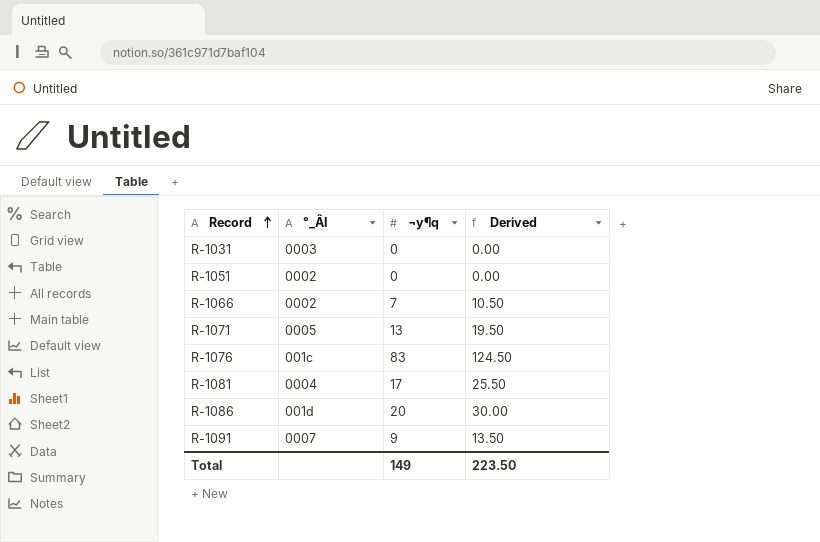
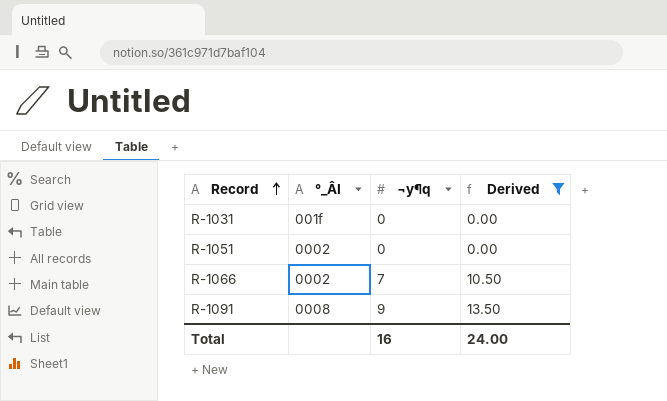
filter: none -> Derived <= 13.50
R-1031 | °_ÂI: 0003 -> 001f
R-1091 | °_ÂI: 0007 -> 0008
Total | ¬y¶q: 149 -> 16
Total | Derived: 223.50 -> 24.00

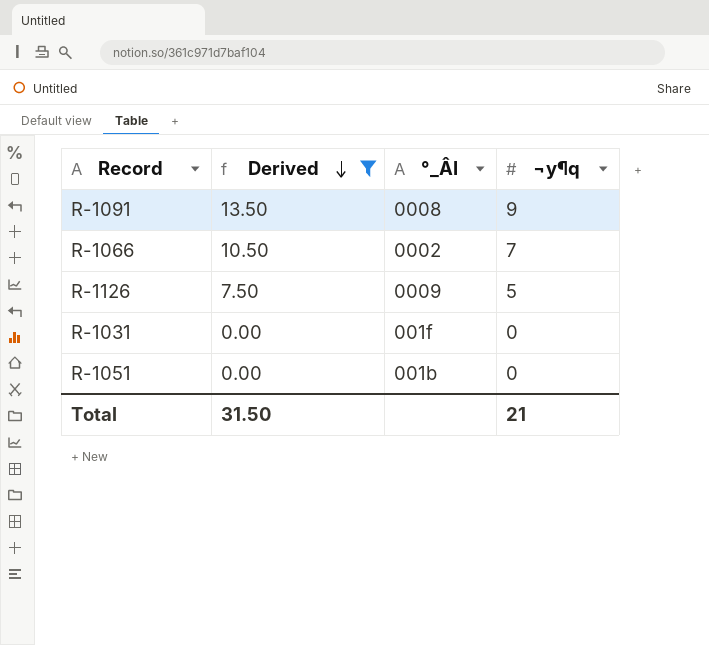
row order: Record ascending -> Derived descending
column Derived | position: 4 -> 2
row R-1126: none -> 7.50 | 0009 | 5
R-1051 | °_ÂI: 0002 -> 001b
Total | Derived: 24.00 -> 31.50
Total | ¬y¶q: 16 -> 21

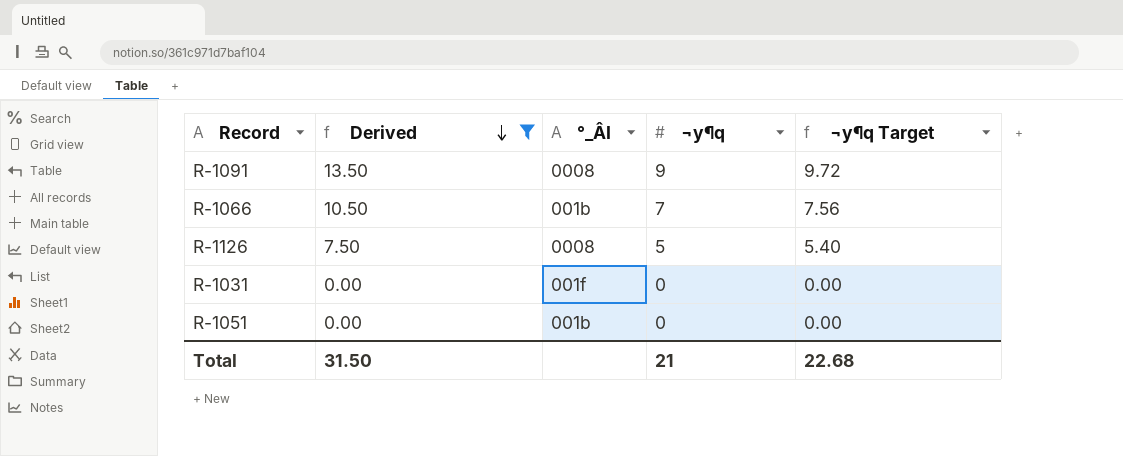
column ¬y¶q Target | formula: none -> [¬y¶q] * 1.08
R-1066 | °_ÂI: 0002 -> 001b
R-1126 | °_ÂI: 0009 -> 0008

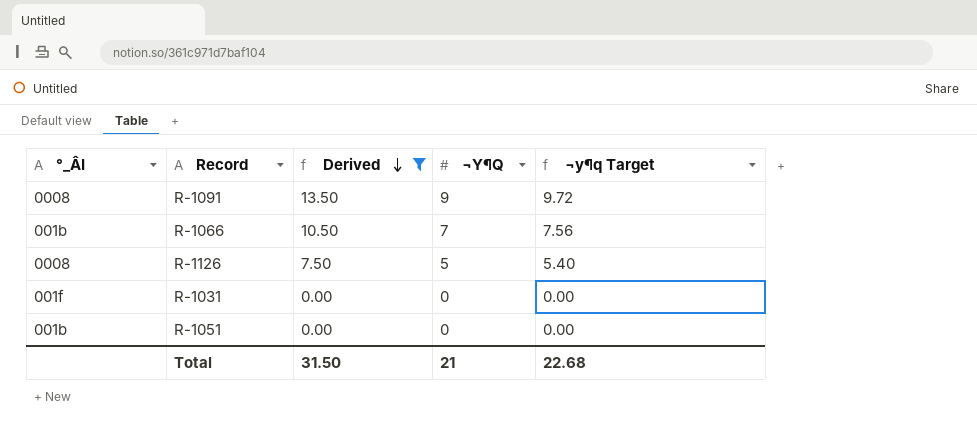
column °_ÂI | position: 3 -> 1
column name: ¬y¶q -> ¬Y¶Q

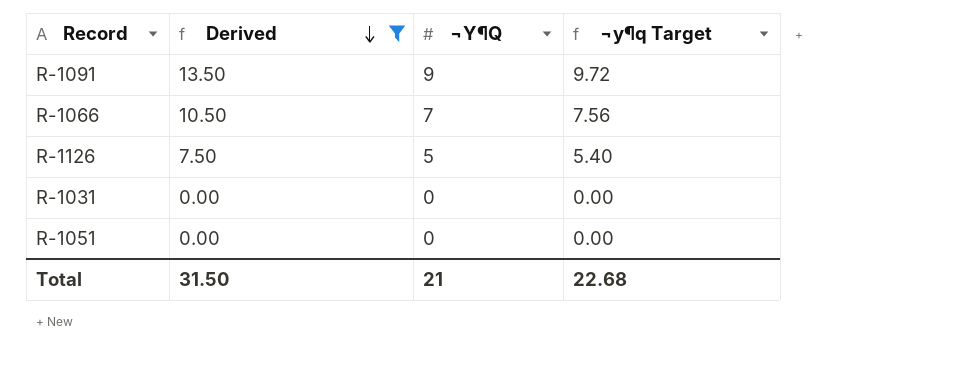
column °_ÂI | position: 1 -> none

